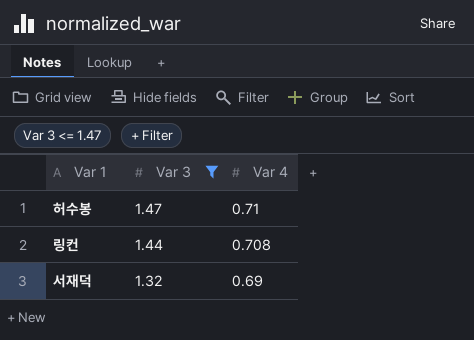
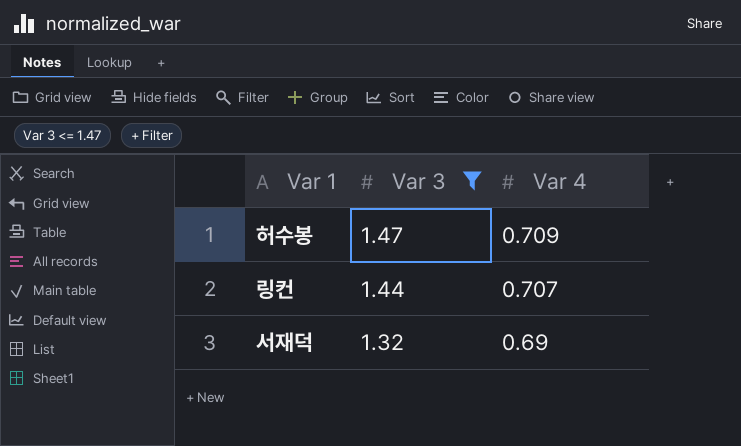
허수봉 | Var 4: 0.71 -> 0.709
링컨 | Var 4: 0.708 -> 0.707

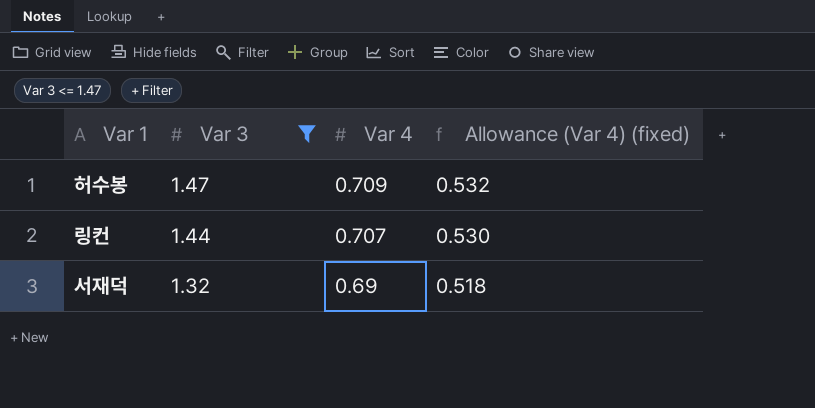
column Allowance (Var 4) (fixed) | formula: none -> [Var 4] * 0.75

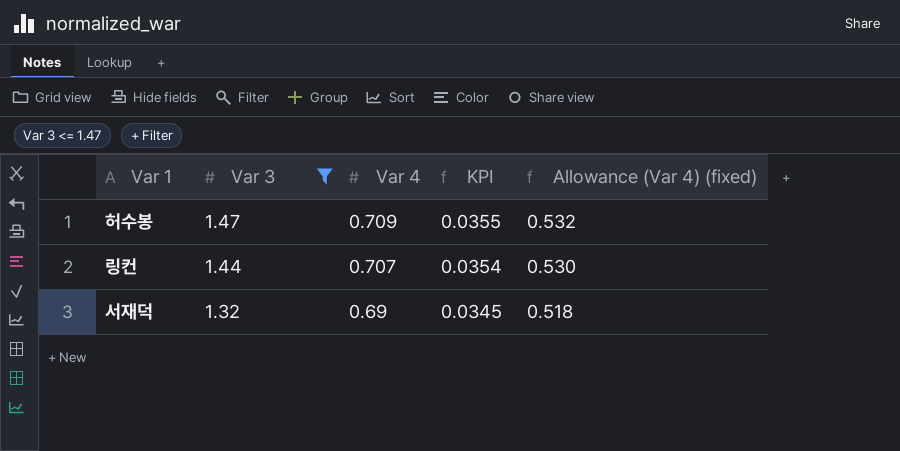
column KPI | formula: none -> [Var 4] * 0.05

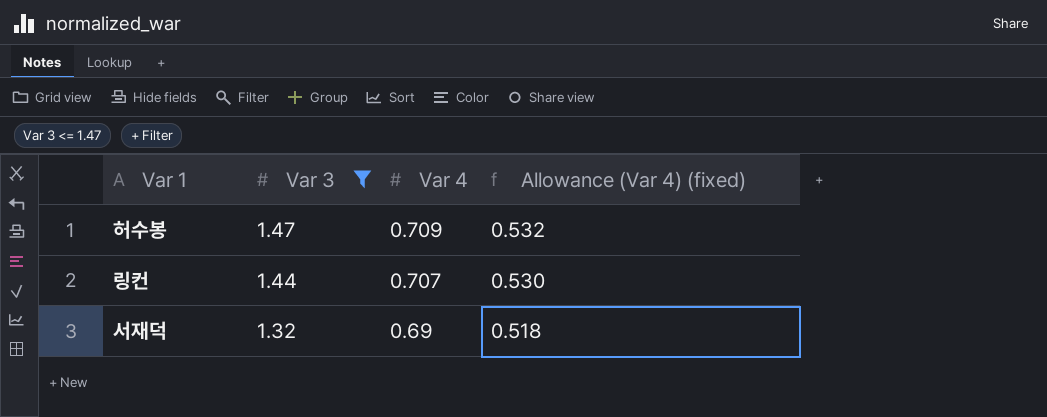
column KPI | formula: [Var 4] * 0.05 -> none

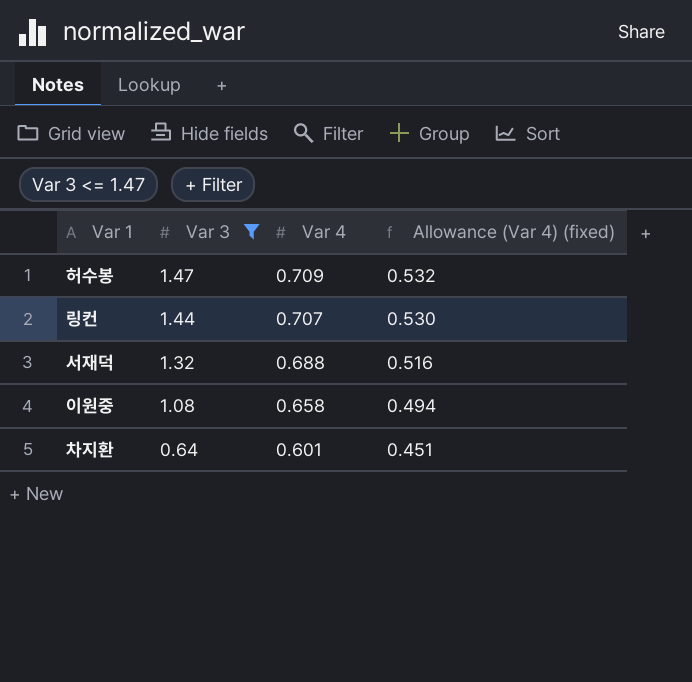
서재덕 | Var 4: 0.69 -> 0.688
서재덕 | Allowance (Var 4) (fixed): 0.518 -> 0.516
row 이원중: none -> 1.08 | 0.658 | 0.494
row 차지환: none -> 0.64 | 0.601 | 0.451

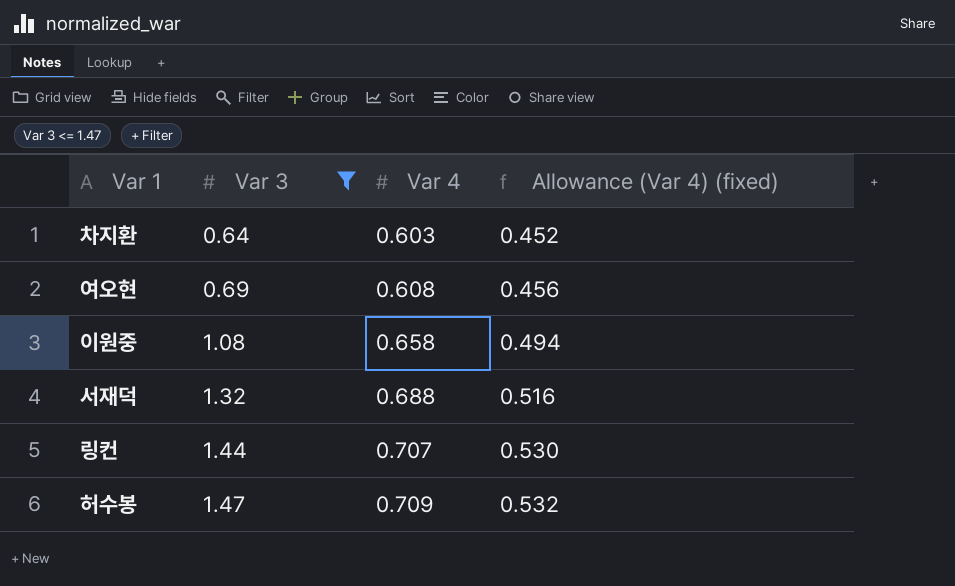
row order: Var 3 descending -> Var 3 ascending
차지환 | Var 4: 0.601 -> 0.603
차지환 | Allowance (Var 4) (fixed): 0.451 -> 0.452
row 여오현: none -> 0.69 | 0.608 | 0.456

